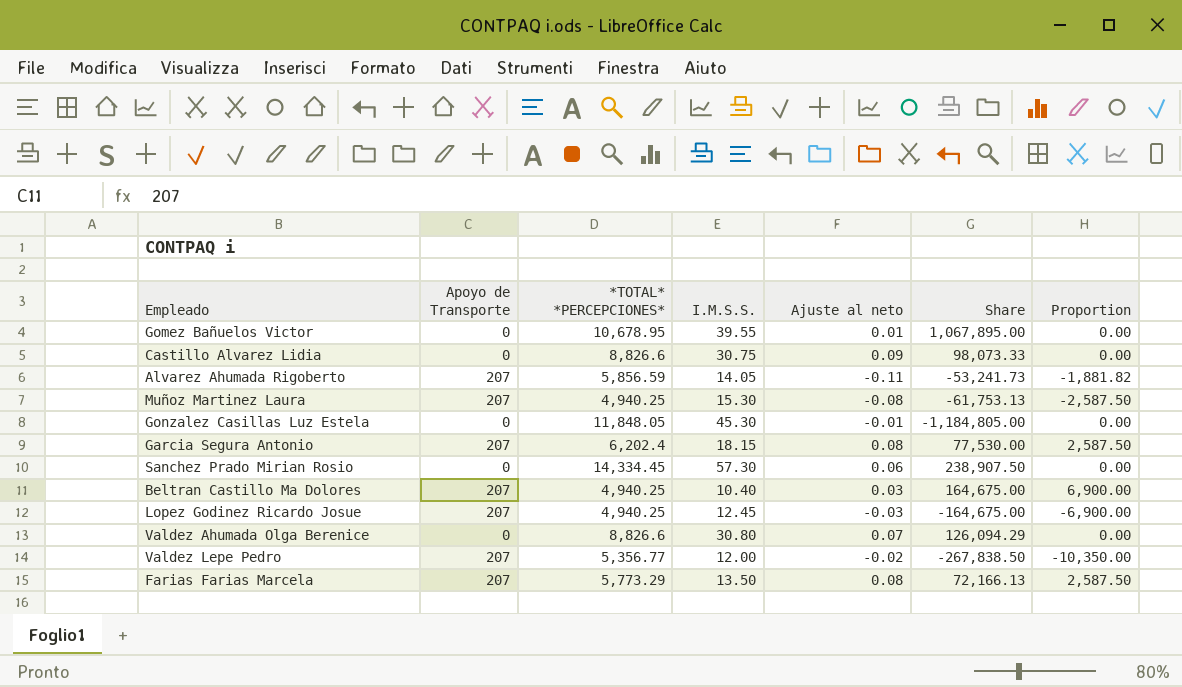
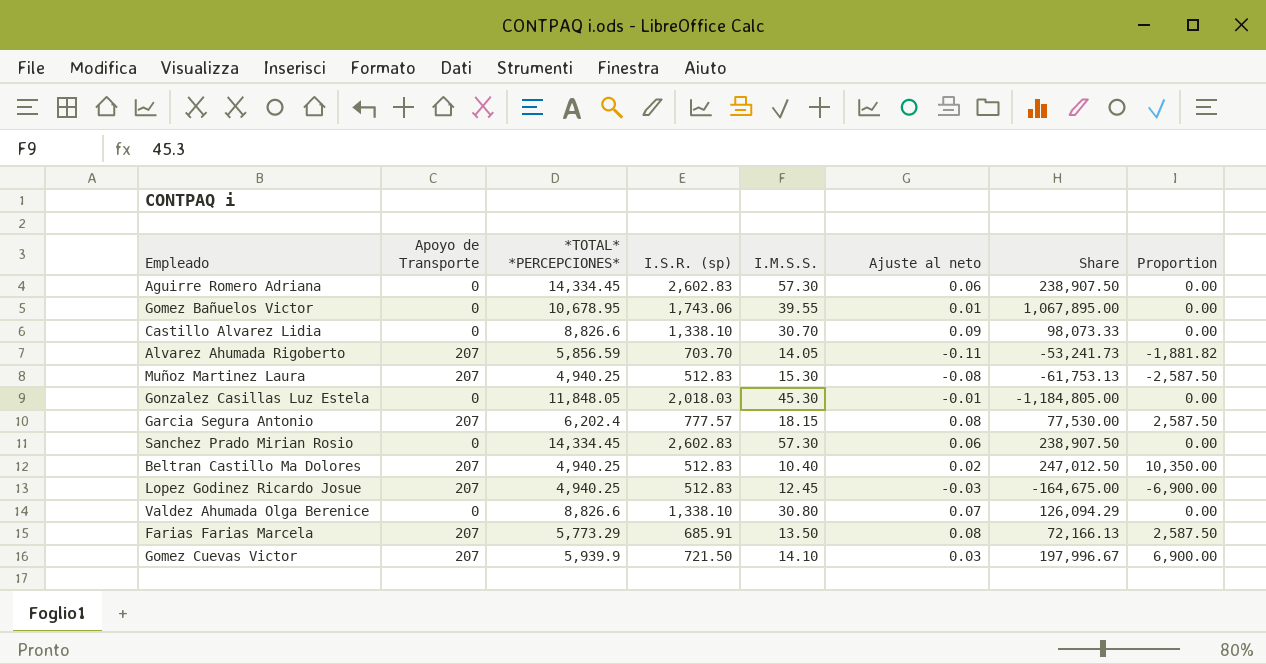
column I.S.R. (sp) | position: none -> 4
row Valdez Lepe Pedro: 207 | 5,356.77 | 12.00 | -0.02 | -267,838.50 | -10,350.00 -> none
row Aguirre Romero Adriana: none -> 0 | 14,334.45 | 2,602.83 | 57.30 | 0.06 | 238,907.50 | 0.00
Castillo Alvarez Lidia | I.M.S.S.: 30.75 -> 30.70
Beltran Castillo Ma Dolores | Ajuste al neto: 0.03 -> 0.02
Beltran Castillo Ma Dolores | Share: 164,675.00 -> 247,012.50
Beltran Castillo Ma Dolores | Proportion: 6,900.00 -> 10,350.00
row Gomez Cuevas Victor: none -> 207 | 5,939.9 | 721.50 | 14.10 | 0.03 | 197,996.67 | 6,900.00

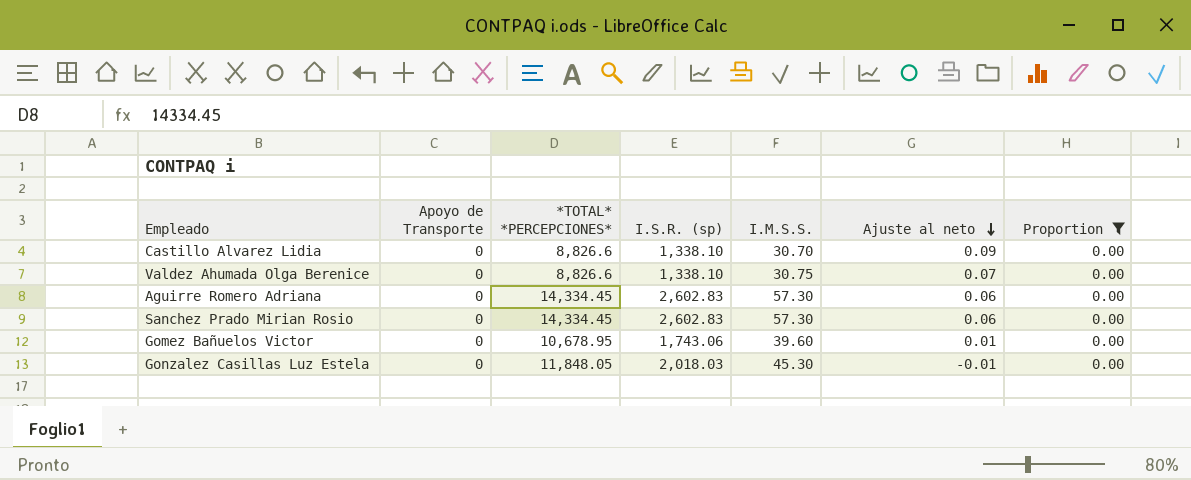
filter: none -> Proportion = 0.00
row order: none -> Ajuste al neto descending
column Share | formula: [*TOTAL* *PERCEPCIONES*] / [Ajuste al neto] -> none
Valdez Ahumada Olga Berenice | I.M.S.S.: 30.80 -> 30.75
Gomez Bañuelos Victor | I.M.S.S.: 39.55 -> 39.60

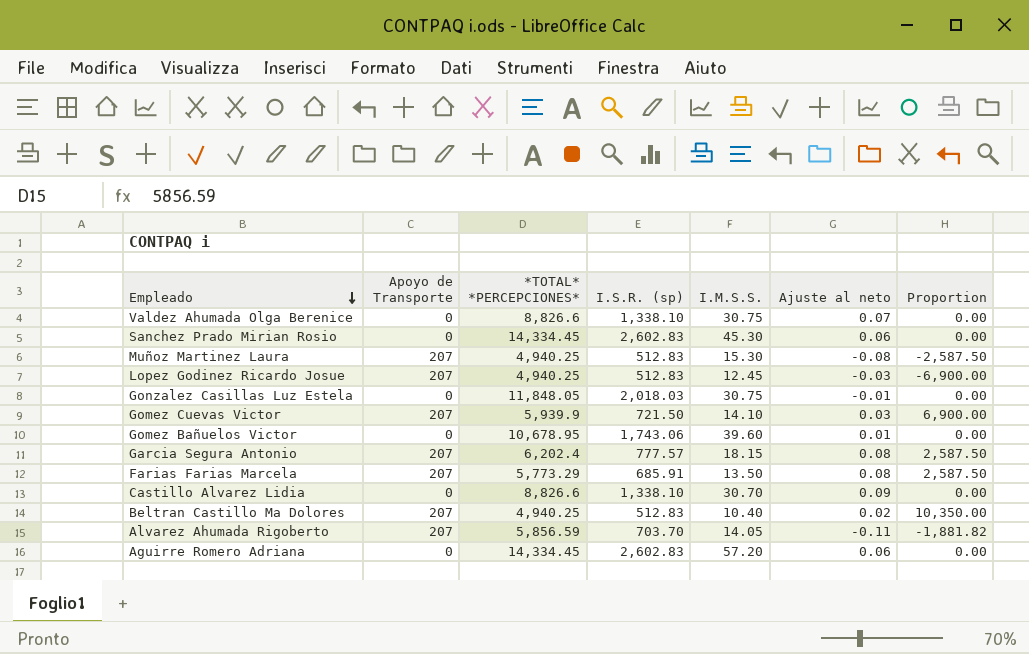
filter: Proportion = 0.00 -> none
row order: Ajuste al neto descending -> Empleado descending
Sanchez Prado Mirian Rosio | I.M.S.S.: 57.30 -> 45.30
Gonzalez Casillas Luz Estela | I.M.S.S.: 45.30 -> 30.75
Aguirre Romero Adriana | I.M.S.S.: 57.30 -> 57.20

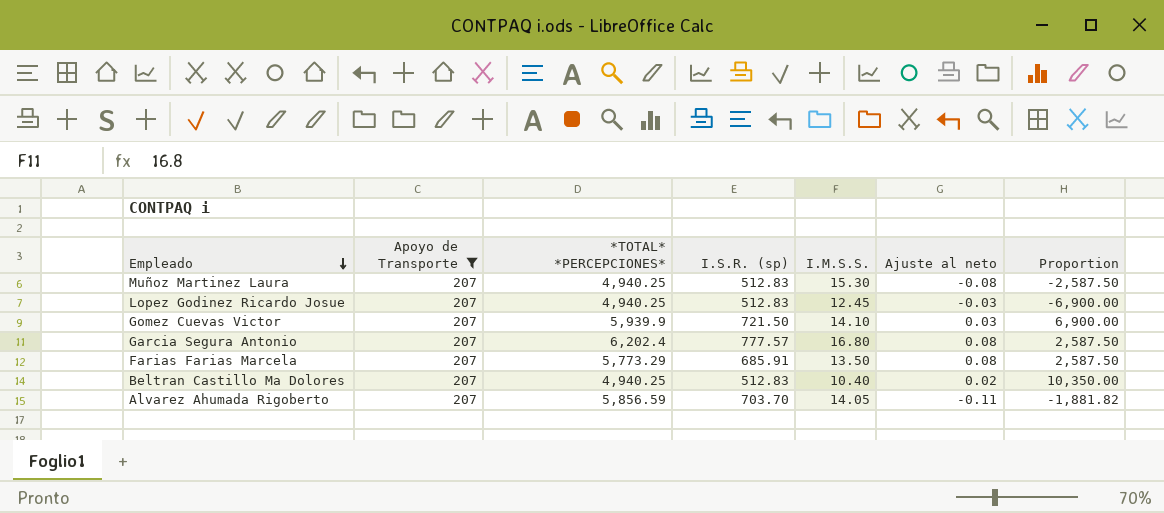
filter: none -> Apoyo de Transporte = 207
Garcia Segura Antonio | I.M.S.S.: 18.15 -> 16.80

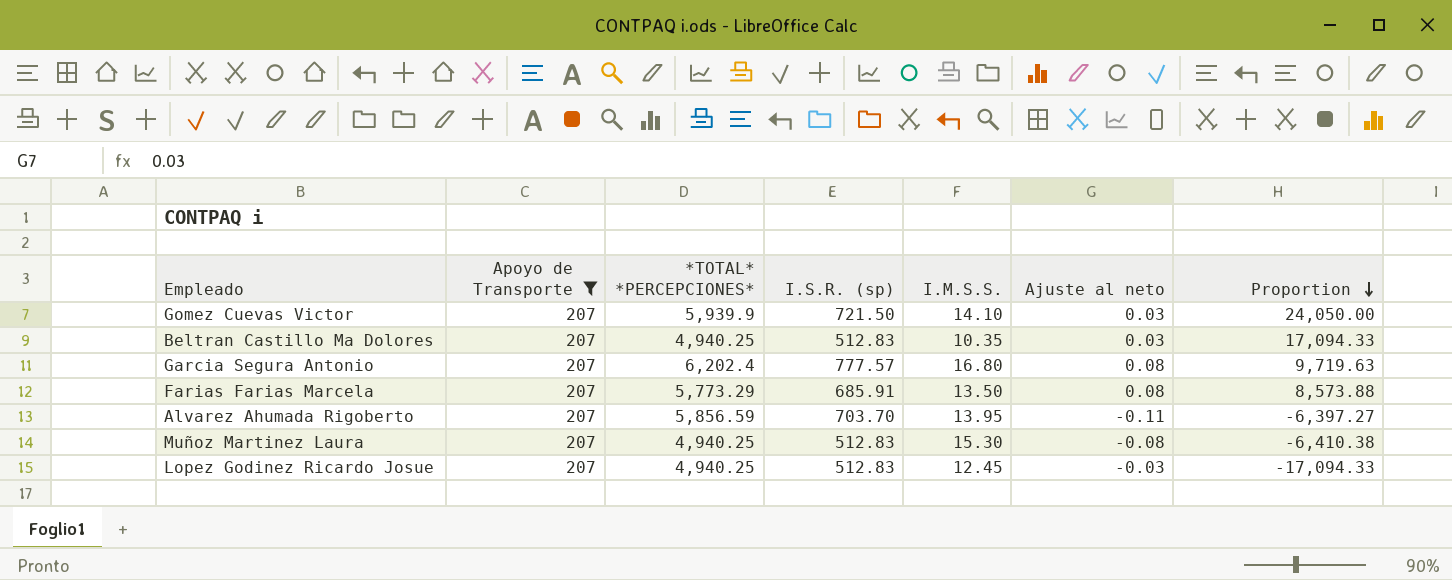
row order: Empleado descending -> Proportion descending
column Proportion | formula: [Apoyo de Transporte] / [Ajuste al neto] -> [I.S.R. (sp)] / [Ajuste al neto]
Beltran Castillo Ma Dolores | I.M.S.S.: 10.40 -> 10.35
Beltran Castillo Ma Dolores | Ajuste al neto: 0.02 -> 0.03
Alvarez Ahumada Rigoberto | I.M.S.S.: 14.05 -> 13.95

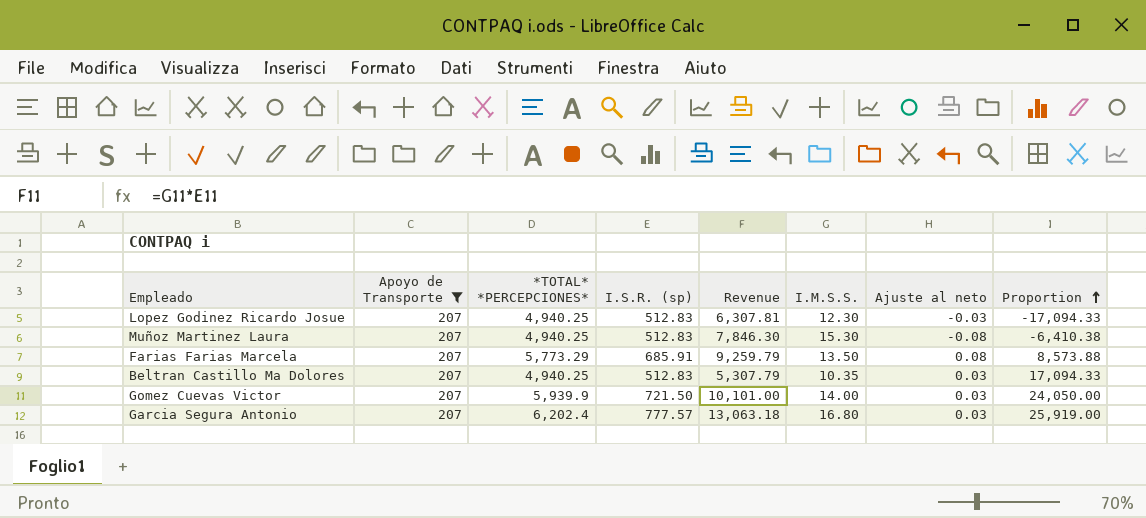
row order: Proportion descending -> Proportion ascending
column Revenue | formula: none -> [I.S.R. (sp)] * [I.M.S.S.]
row Alvarez Ahumada Rigoberto: 207 | 5,856.59 | 703.70 | 13.95 | -0.11 | -6,397.27 -> none
Lopez Godinez Ricardo Josue | I.M.S.S.: 12.45 -> 12.30
Gomez Cuevas Victor | I.M.S.S.: 14.10 -> 14.00
Garcia Segura Antonio | Ajuste al neto: 0.08 -> 0.03
Garcia Segura Antonio | Proportion: 9,719.63 -> 25,919.00

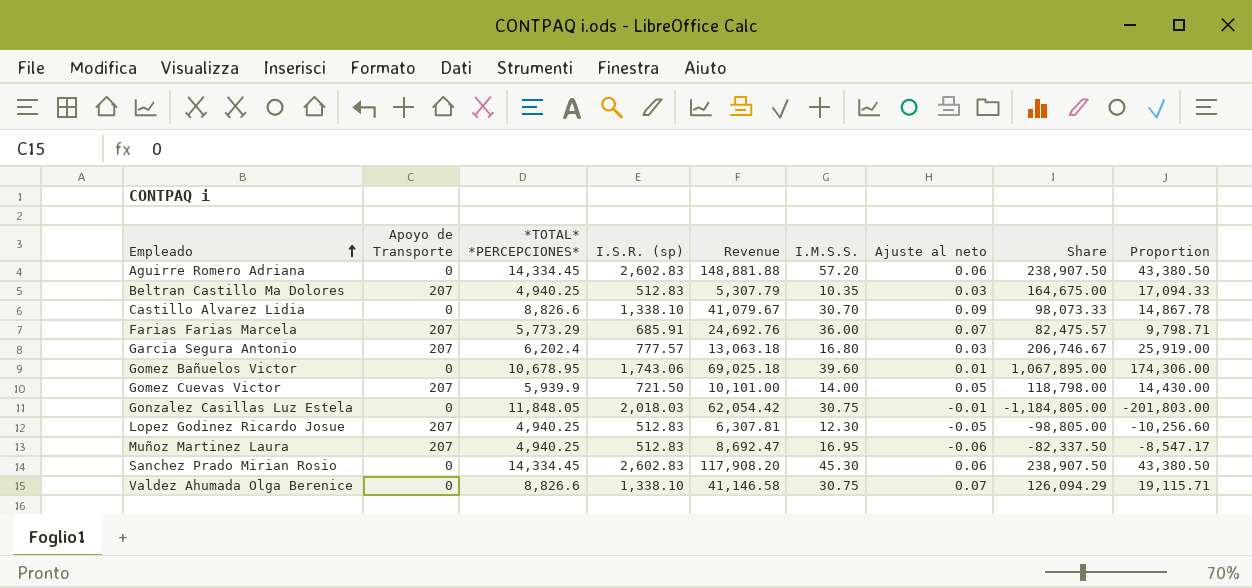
filter: Apoyo de Transporte = 207 -> none
row order: Proportion ascending -> Empleado ascending
column Share | formula: none -> [*TOTAL* *PERCEPCIONES*] / [Ajuste al neto]
Farias Farias Marcela | Revenue: 9,259.79 -> 24,692.76
Farias Farias Marcela | I.M.S.S.: 13.50 -> 36.00
Farias Farias Marcela | Ajuste al neto: 0.08 -> 0.07
Farias Farias Marcela | Proportion: 8,573.88 -> 9,798.71
Gomez Cuevas Victor | Ajuste al neto: 0.03 -> 0.05
Gomez Cuevas Victor | Proportion: 24,050.00 -> 14,430.00
Lopez Godinez Ricardo Josue | Ajuste al neto: -0.03 -> -0.05
Lopez Godinez Ricardo Josue | Proportion: -17,094.33 -> -10,256.60
Muñoz Martinez Laura | Revenue: 7,846.30 -> 8,692.47
Muñoz Martinez Laura | I.M.S.S.: 15.30 -> 16.95
Muñoz Martinez Laura | Ajuste al neto: -0.08 -> -0.06
Muñoz Martinez Laura | Proportion: -6,410.38 -> -8,547.17

